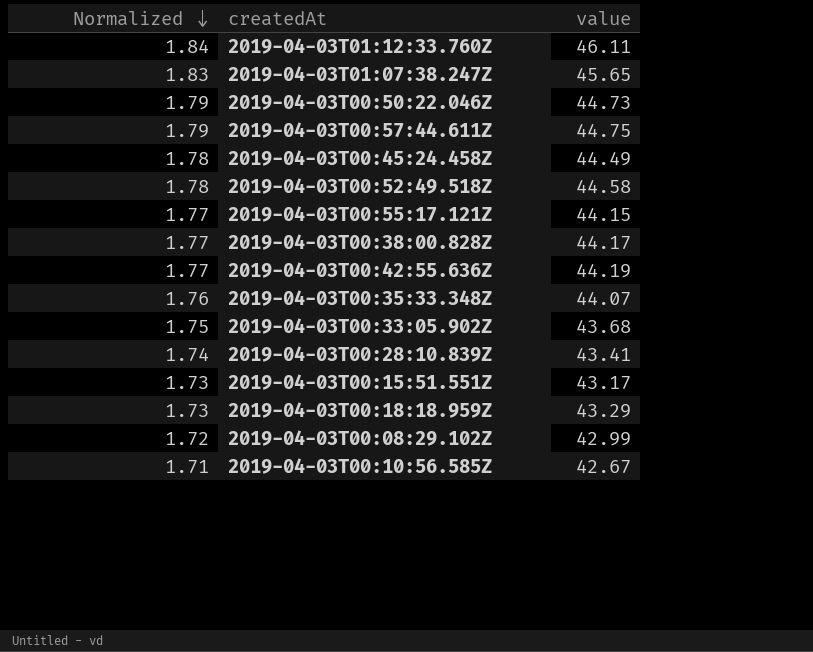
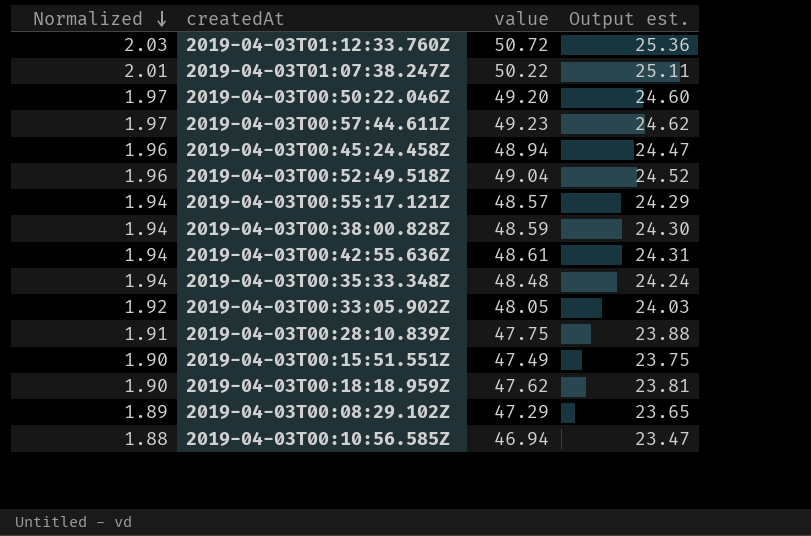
column Output est. | formula: none -> [value] * 0.5
2019-04-03T01:12:33.760Z | Normalized: 1.84 -> 2.03
2019-04-03T01:12:33.760Z | value: 46.11 -> 50.72
2019-04-03T01:07:38.247Z | Normalized: 1.83 -> 2.01
2019-04-03T01:07:38.247Z | value: 45.65 -> 50.22
2019-04-03T00:50:22.046Z | Normalized: 1.79 -> 1.97
2019-04-03T00:50:22.046Z | value: 44.73 -> 49.20
2019-04-03T00:57:44.611Z | Normalized: 1.79 -> 1.97
2019-04-03T00:57:44.611Z | value: 44.75 -> 49.23
2019-04-03T00:45:24.458Z | Normalized: 1.78 -> 1.96
2019-04-03T00:45:24.458Z | value: 44.49 -> 48.94
2019-04-03T00:52:49.518Z | Normalized: 1.78 -> 1.96
2019-04-03T00:52:49.518Z | value: 44.58 -> 49.04
2019-04-03T00:55:17.121Z | Normalized: 1.77 -> 1.94
2019-04-03T00:55:17.121Z | value: 44.15 -> 48.57
2019-04-03T00:38:00.828Z | Normalized: 1.77 -> 1.94
2019-04-03T00:38:00.828Z | value: 44.17 -> 48.59
2019-04-03T00:42:55.636Z | Normalized: 1.77 -> 1.94
2019-04-03T00:42:55.636Z | value: 44.19 -> 48.61
2019-04-03T00:35:33.348Z | Normalized: 1.76 -> 1.94
2019-04-03T00:35:33.348Z | value: 44.07 -> 48.48
2019-04-03T00:33:05.902Z | Normalized: 1.75 -> 1.92
2019-04-03T00:33:05.902Z | value: 43.68 -> 48.05
2019-04-03T00:28:10.839Z | Normalized: 1.74 -> 1.91
2019-04-03T00:28:10.839Z | value: 43.41 -> 47.75
2019-04-03T00:15:51.551Z | Normalized: 1.73 -> 1.90
2019-04-03T00:15:51.551Z | value: 43.17 -> 47.49
2019-04-03T00:18:18.959Z | Normalized: 1.73 -> 1.90
2019-04-03T00:18:18.959Z | value: 43.29 -> 47.62
2019-04-03T00:08:29.102Z | Normalized: 1.72 -> 1.89
2019-04-03T00:08:29.102Z | value: 42.99 -> 47.29
2019-04-03T00:10:56.585Z | Normalized: 1.71 -> 1.88
2019-04-03T00:10:56.585Z | value: 42.67 -> 46.94

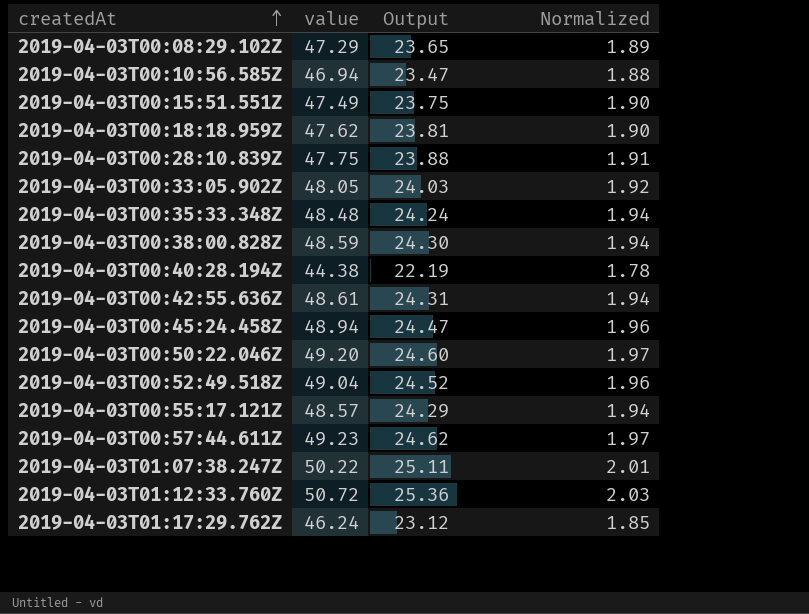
row order: Normalized descending -> createdAt ascending
column name: Output est. -> Output
column Normalized | position: 1 -> 4
row 2019-04-03T00:40:28.194Z: none -> 44.38 | 22.19 | 1.78
row 2019-04-03T01:17:29.762Z: none -> 46.24 | 23.12 | 1.85

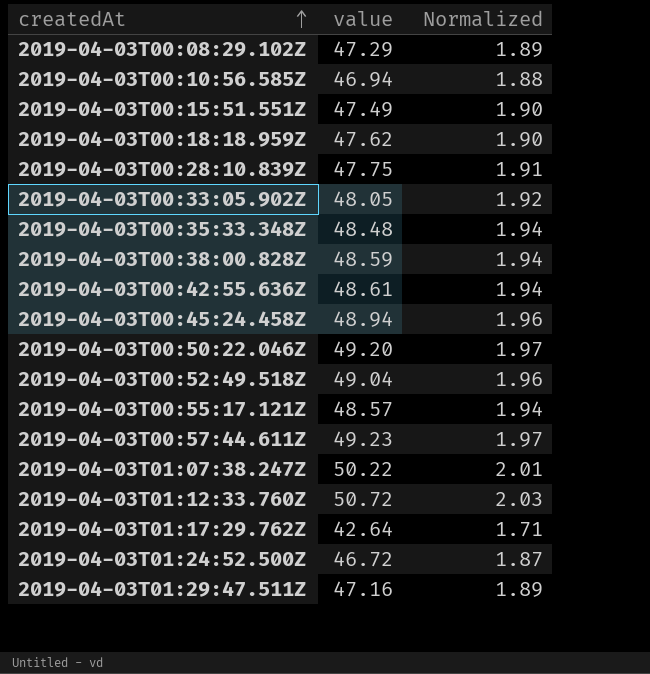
column Output | formula: [value] * 0.5 -> none
row 2019-04-03T00:40:28.194Z: 44.38 | 22.19 | 1.78 -> none
2019-04-03T01:17:29.762Z | value: 46.24 -> 42.64
2019-04-03T01:17:29.762Z | Normalized: 1.85 -> 1.71
row 2019-04-03T01:24:52.500Z: none -> 46.72 | 1.87
row 2019-04-03T01:29:47.511Z: none -> 47.16 | 1.89

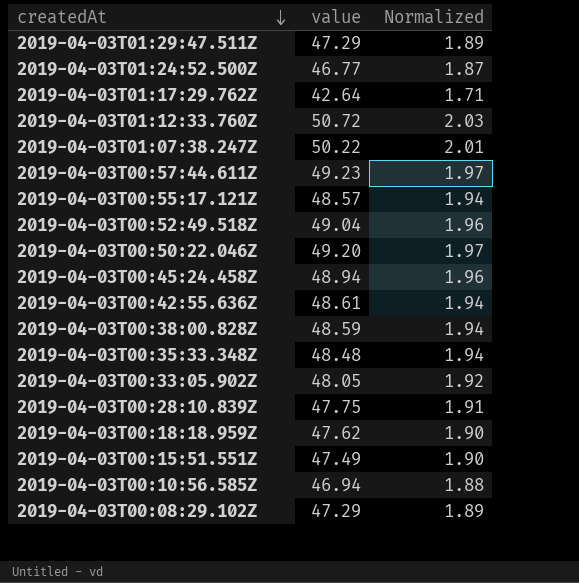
row order: createdAt ascending -> createdAt descending
2019-04-03T01:29:47.511Z | value: 47.16 -> 47.29
2019-04-03T01:24:52.500Z | value: 46.72 -> 46.77

